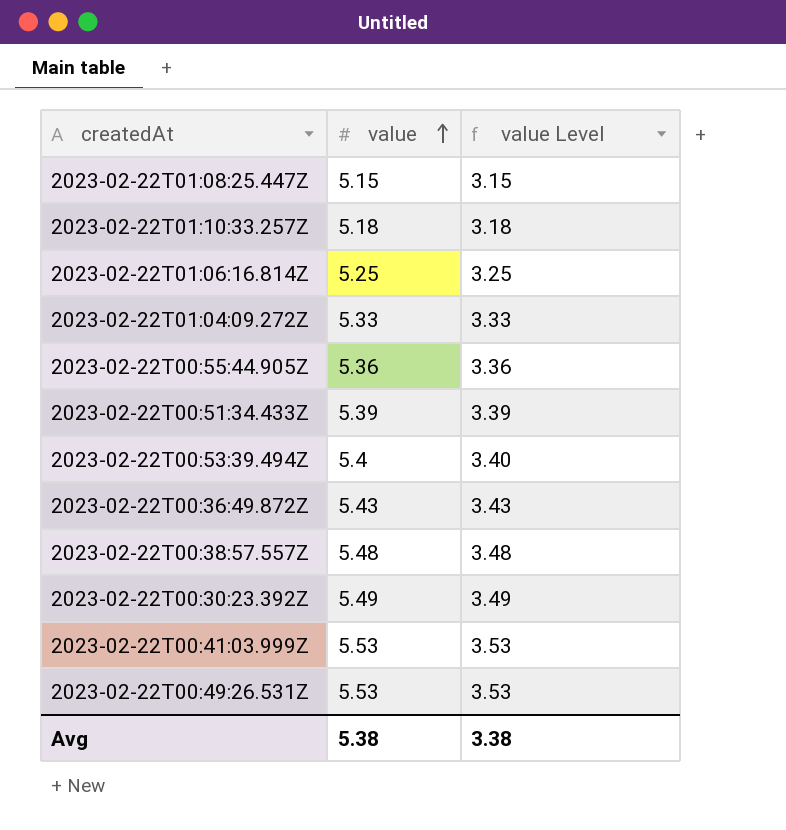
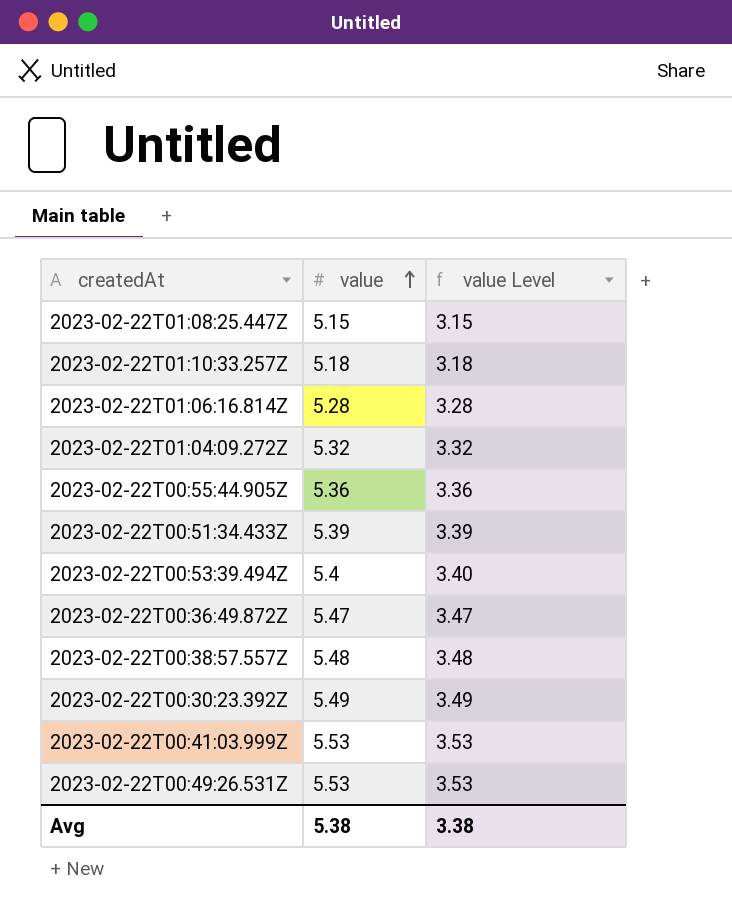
2023-02-22T01:06:16.814Z | value: 5.25 -> 5.28
2023-02-22T01:06:16.814Z | value Level: 3.25 -> 3.28
2023-02-22T01:04:09.272Z | value: 5.33 -> 5.32
2023-02-22T01:04:09.272Z | value Level: 3.33 -> 3.32
2023-02-22T00:36:49.872Z | value: 5.43 -> 5.47
2023-02-22T00:36:49.872Z | value Level: 3.43 -> 3.47

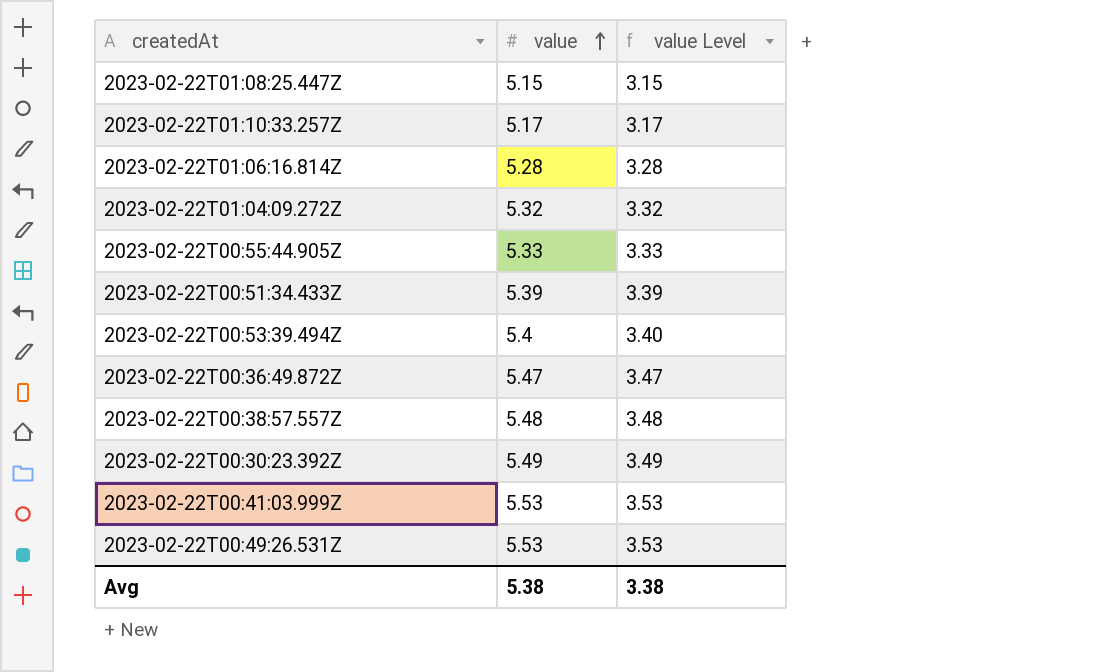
2023-02-22T01:10:33.257Z | value: 5.18 -> 5.17
2023-02-22T01:10:33.257Z | value Level: 3.18 -> 3.17
2023-02-22T00:55:44.905Z | value: 5.36 -> 5.33
2023-02-22T00:55:44.905Z | value Level: 3.36 -> 3.33

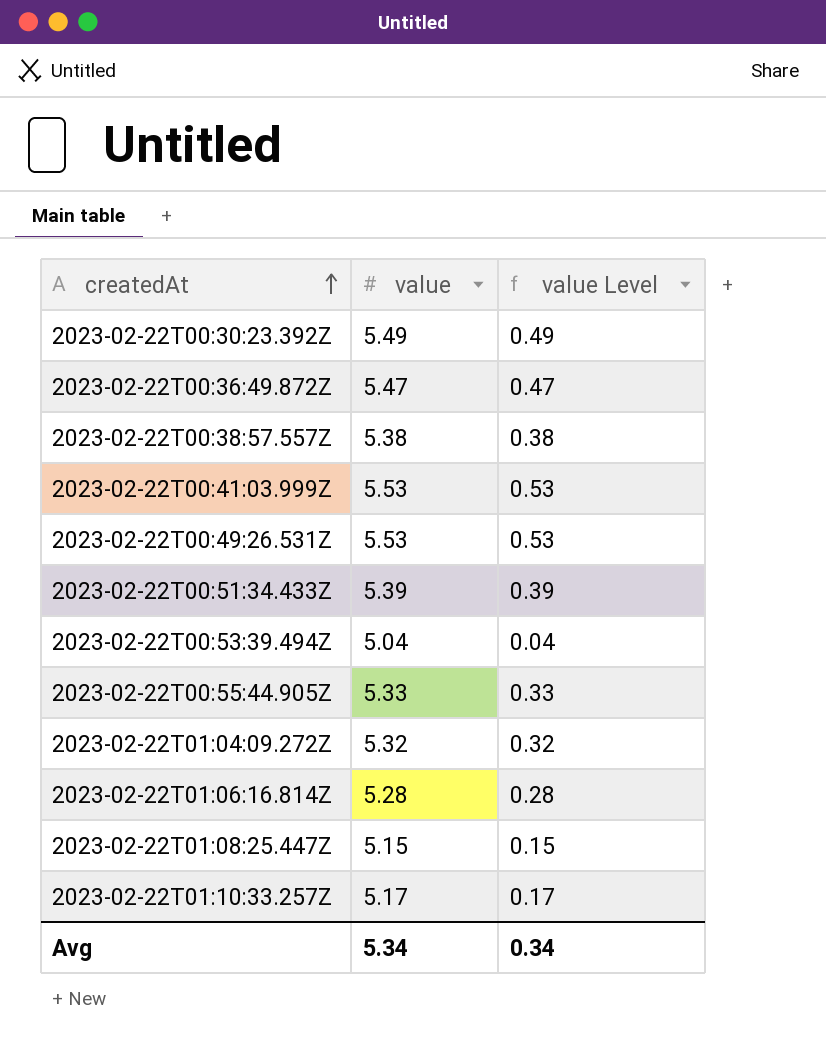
row order: value ascending -> createdAt ascending
column value Level | formula: [value] - 2 -> [value] - 5
2023-02-22T00:38:57.557Z | value: 5.48 -> 5.38
2023-02-22T00:53:39.494Z | value: 5.4 -> 5.04
Avg | value: 5.38 -> 5.34
Avg | value Level: 3.38 -> 0.34

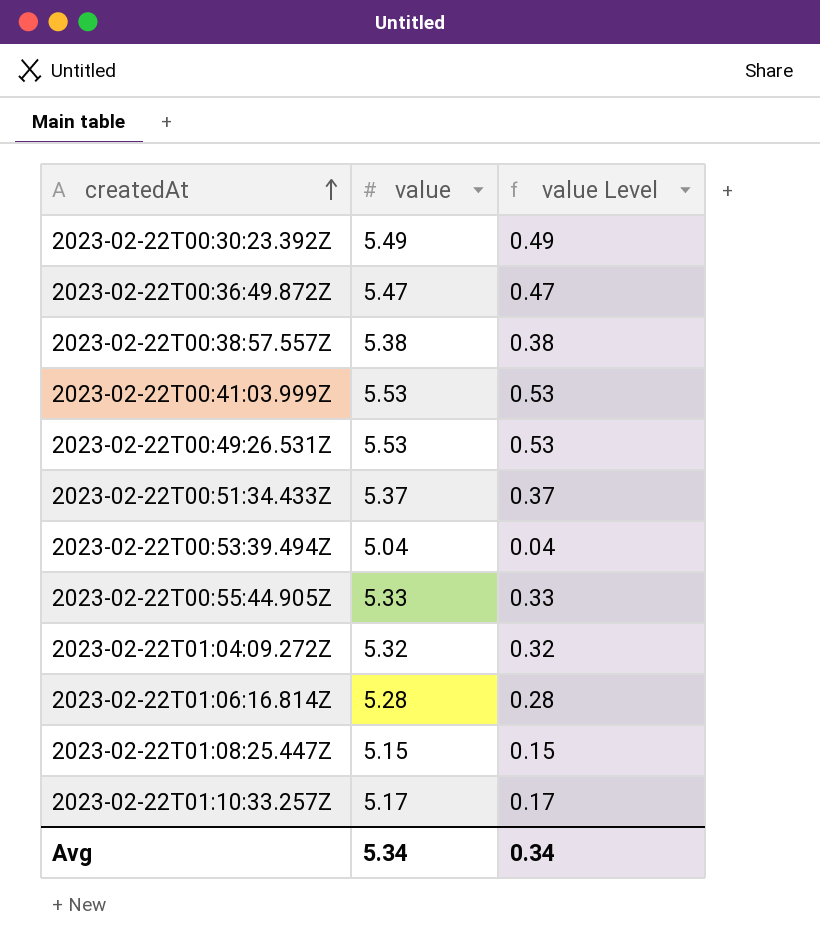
2023-02-22T00:51:34.433Z | value: 5.39 -> 5.37
2023-02-22T00:51:34.433Z | value Level: 0.39 -> 0.37

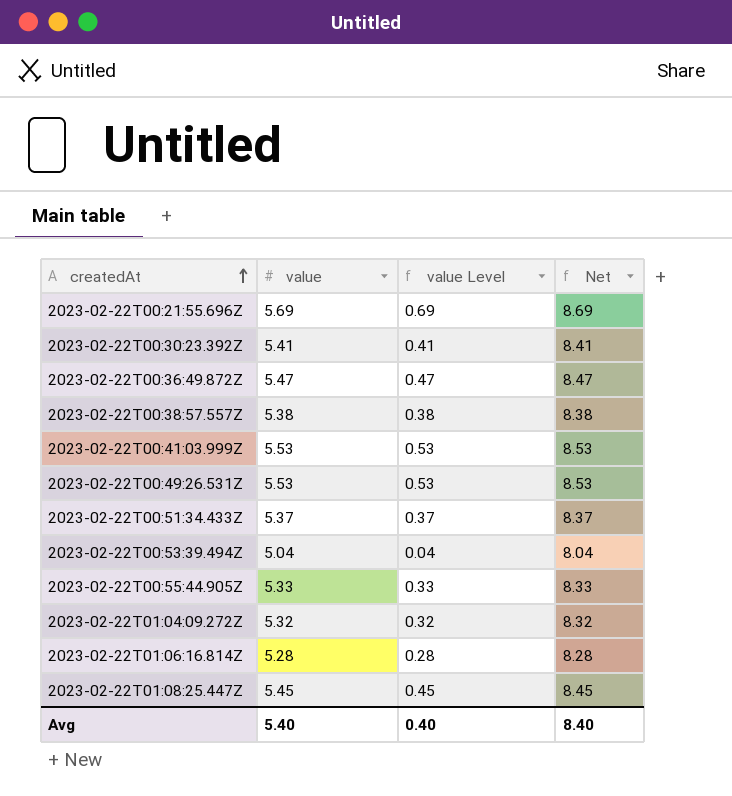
column Net | formula: none -> [value] + 3
row 2023-02-22T01:10:33.257Z: 5.17 | 0.17 -> none
row 2023-02-22T00:21:55.696Z: none -> 5.69 | 0.69 | 8.69
2023-02-22T00:30:23.392Z | value: 5.49 -> 5.41
2023-02-22T00:30:23.392Z | value Level: 0.49 -> 0.41
2023-02-22T01:08:25.447Z | value: 5.15 -> 5.45
2023-02-22T01:08:25.447Z | value Level: 0.15 -> 0.45
Avg | value: 5.34 -> 5.40
Avg | value Level: 0.34 -> 0.40

